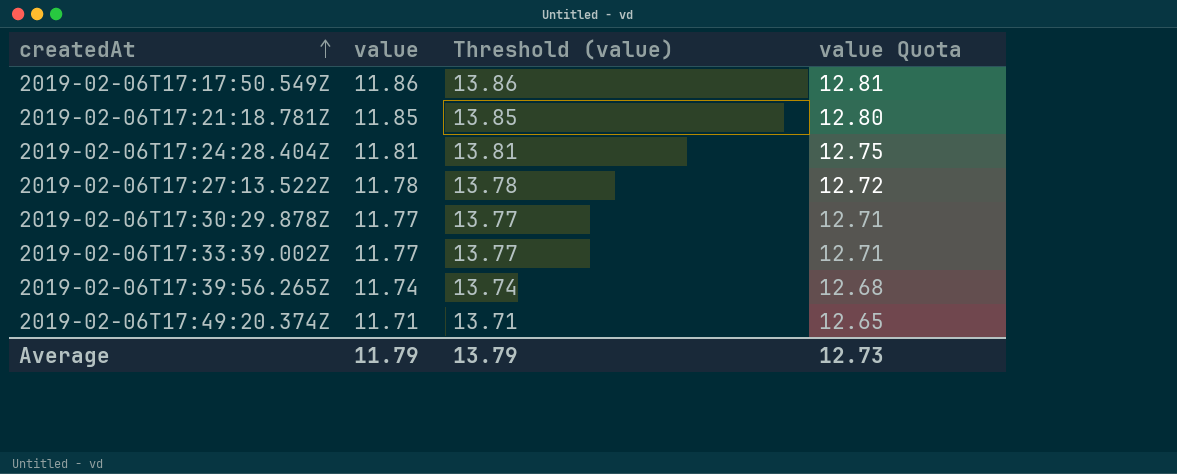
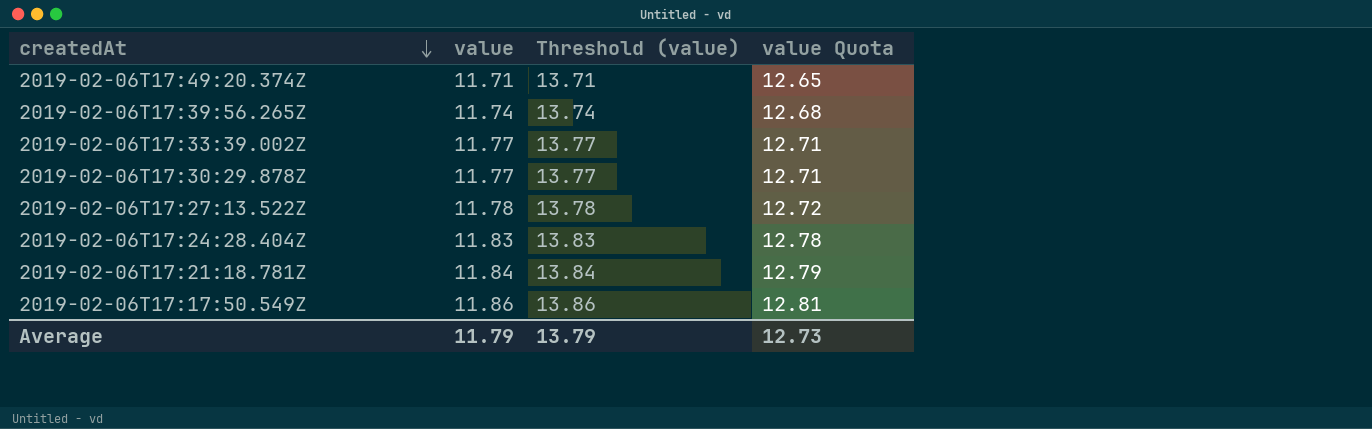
row order: createdAt ascending -> createdAt descending
2019-02-06T17:24:28.404Z | value: 11.81 -> 11.83
2019-02-06T17:24:28.404Z | Threshold (value): 13.81 -> 13.83
2019-02-06T17:24:28.404Z | value Quota: 12.75 -> 12.78
2019-02-06T17:21:18.781Z | value: 11.85 -> 11.84
2019-02-06T17:21:18.781Z | Threshold (value): 13.85 -> 13.84
2019-02-06T17:21:18.781Z | value Quota: 12.80 -> 12.79

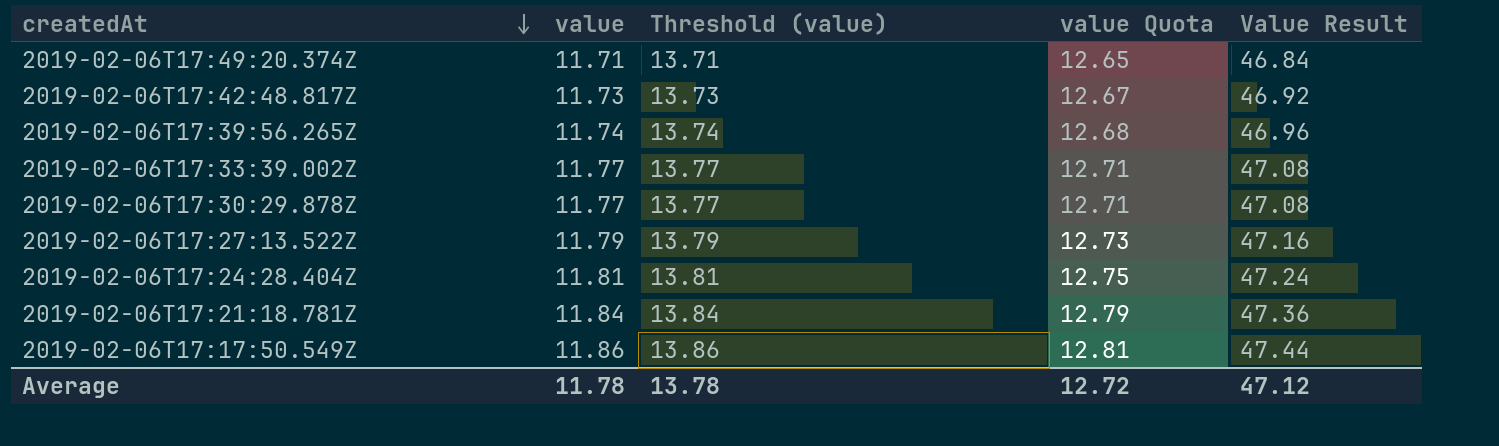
column Value Result | formula: none -> [value] * 4
row 2019-02-06T17:42:48.817Z: none -> 11.73 | 13.73 | 12.67 | 46.92
2019-02-06T17:27:13.522Z | value: 11.78 -> 11.79
2019-02-06T17:27:13.522Z | Threshold (value): 13.78 -> 13.79
2019-02-06T17:27:13.522Z | value Quota: 12.72 -> 12.73
2019-02-06T17:24:28.404Z | value: 11.83 -> 11.81
2019-02-06T17:24:28.404Z | Threshold (value): 13.83 -> 13.81
2019-02-06T17:24:28.404Z | value Quota: 12.78 -> 12.75
Average | value: 11.79 -> 11.78
Average | Threshold (value): 13.79 -> 13.78
Average | value Quota: 12.73 -> 12.72

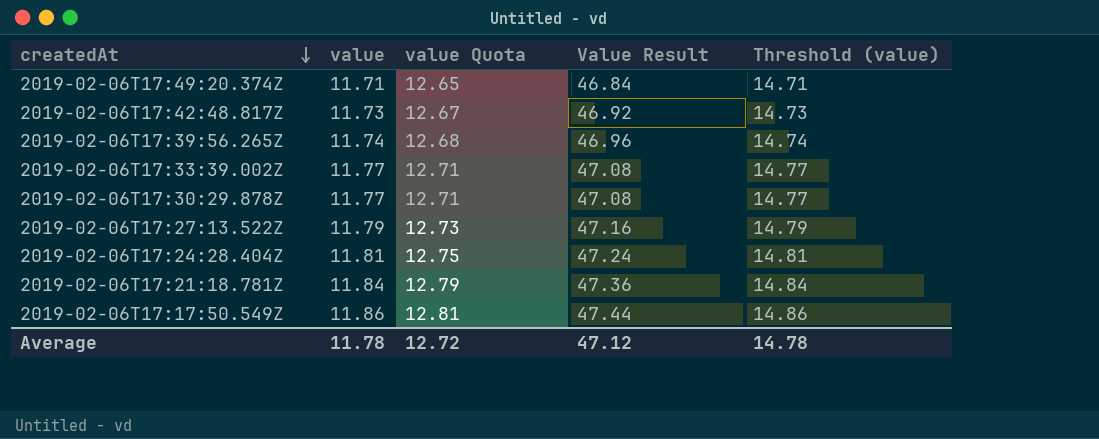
column Threshold (value) | formula: [value] + 2 -> [value] + 3
column Threshold (value) | position: 3 -> 5
Average | Threshold (value): 13.78 -> 14.78

